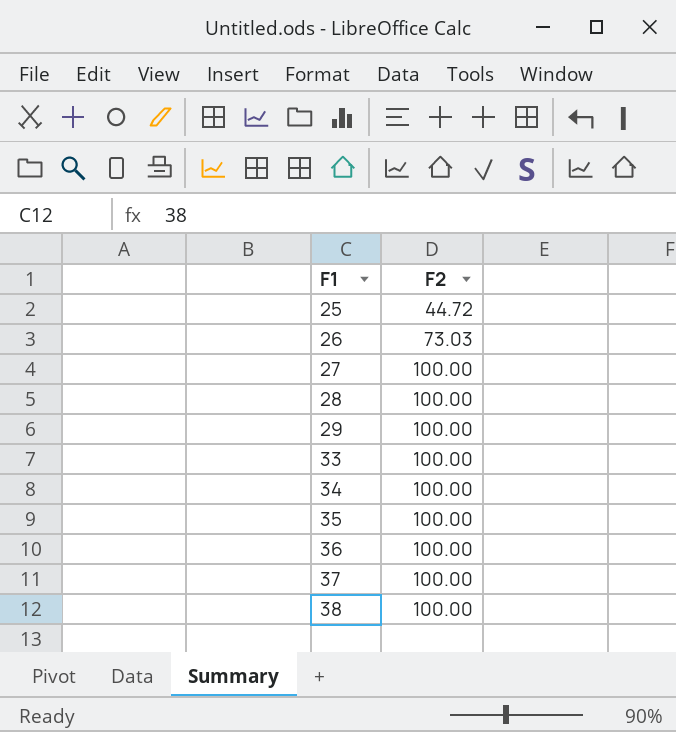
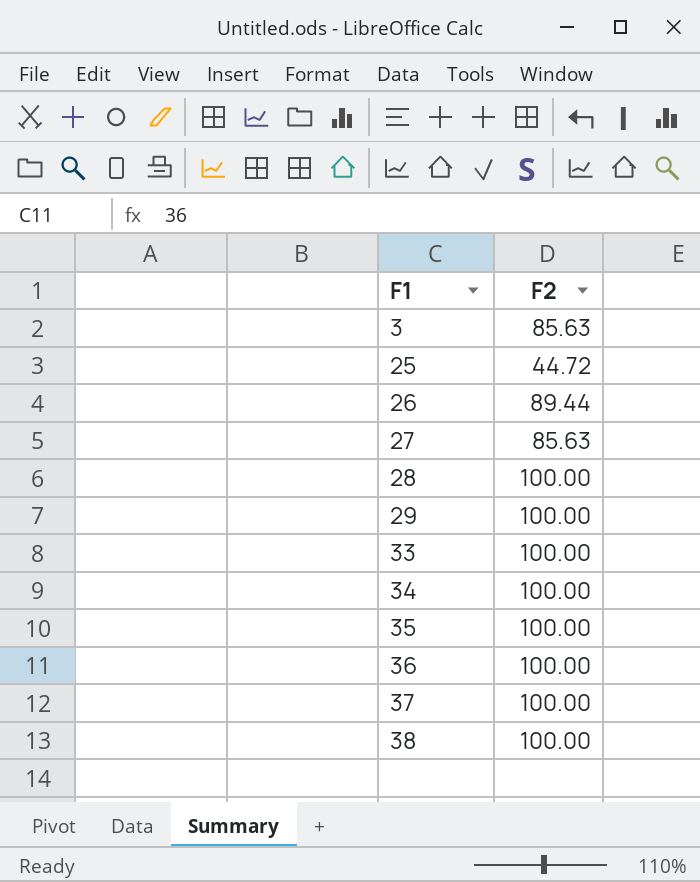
row 3: none -> 85.63
26 | F2: 73.03 -> 89.44
27 | F2: 100.00 -> 85.63

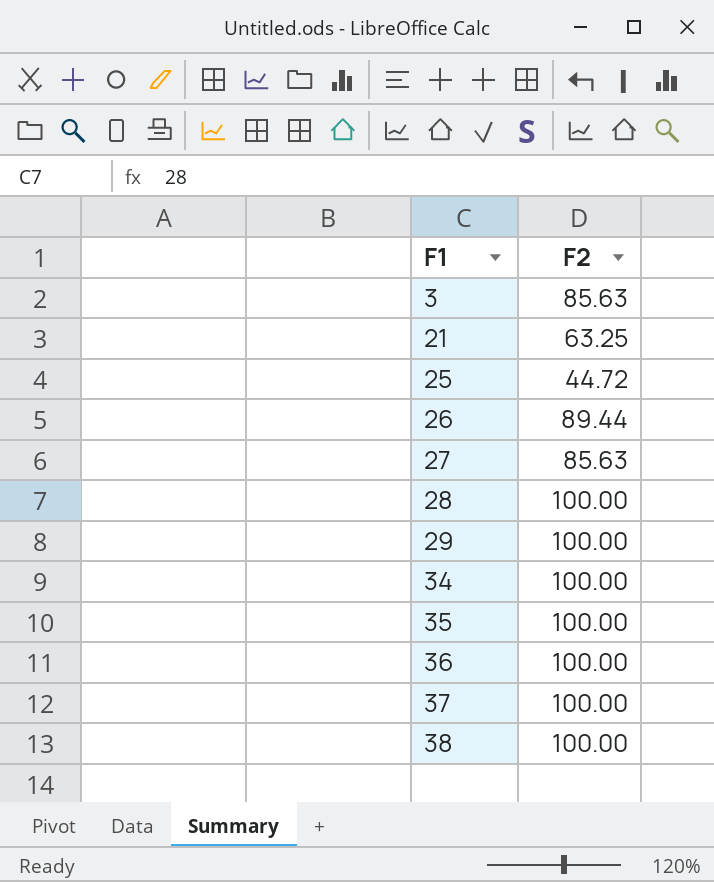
row 33: 100.00 -> none
row 21: none -> 63.25

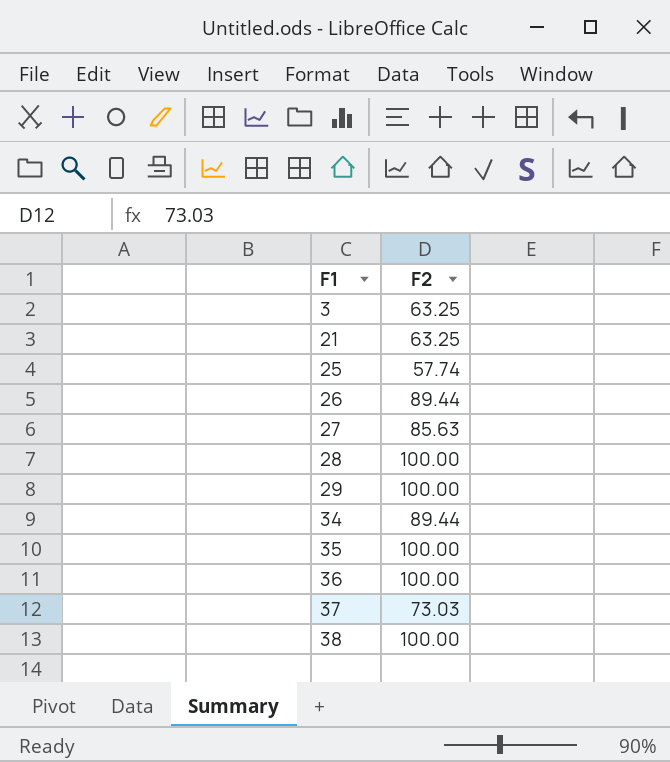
3 | F2: 85.63 -> 63.25
25 | F2: 44.72 -> 57.74
34 | F2: 100.00 -> 89.44
37 | F2: 100.00 -> 73.03

